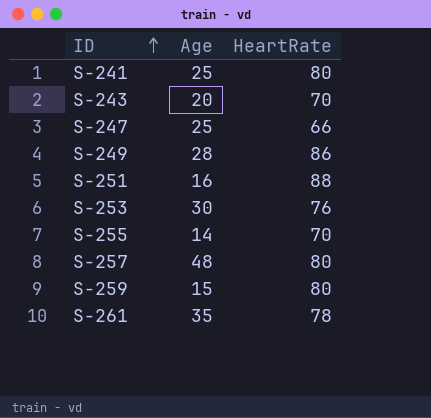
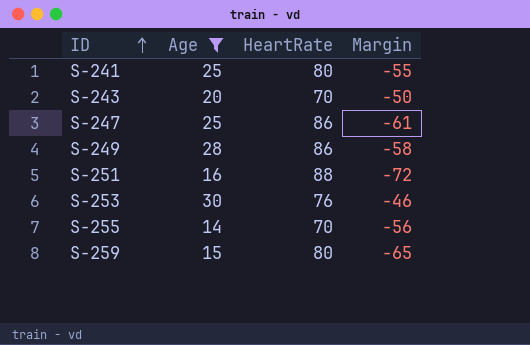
filter: none -> Age <= 30
column Margin | formula: none -> [Age] - [HeartRate]
S-247 | HeartRate: 66 -> 86

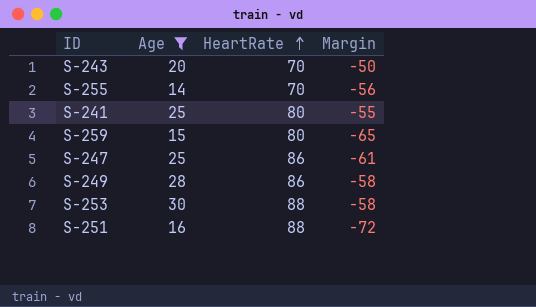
row order: ID ascending -> HeartRate ascending
S-253 | HeartRate: 76 -> 88
S-253 | Margin: -46 -> -58

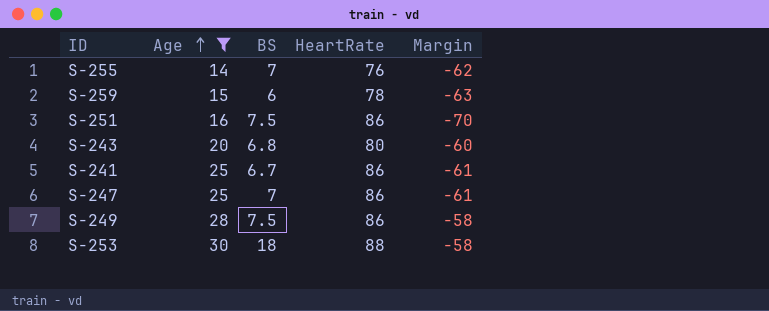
row order: HeartRate ascending -> Age ascending
column BS | position: none -> 3
S-255 | HeartRate: 70 -> 76
S-255 | Margin: -56 -> -62
S-259 | HeartRate: 80 -> 78
S-259 | Margin: -65 -> -63
S-251 | HeartRate: 88 -> 86
S-251 | Margin: -72 -> -70
S-243 | HeartRate: 70 -> 80
S-243 | Margin: -50 -> -60
S-241 | HeartRate: 80 -> 86
S-241 | Margin: -55 -> -61

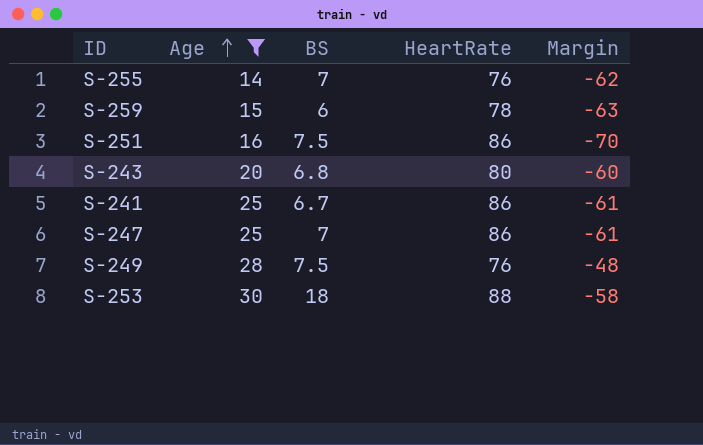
S-249 | HeartRate: 86 -> 76
S-249 | Margin: -58 -> -48

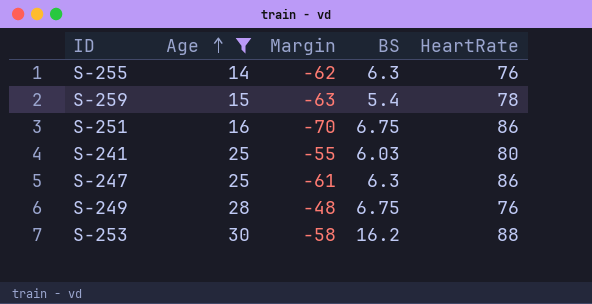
column Margin | position: 5 -> 3
row S-243: 20 | 6.8 | 80 | -60 -> none
S-255 | BS: 7 -> 6.3
S-259 | BS: 6 -> 5.4
S-251 | BS: 7.5 -> 6.75
S-241 | Margin: -61 -> -55
S-241 | BS: 6.7 -> 6.03
S-241 | HeartRate: 86 -> 80
S-247 | BS: 7 -> 6.3
S-249 | BS: 7.5 -> 6.75
S-253 | BS: 18 -> 16.2

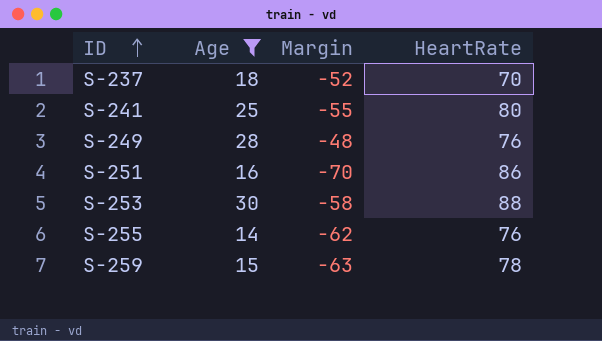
row order: Age ascending -> ID ascending
column BS | position: 4 -> none
row S-247: 25 | -61 | 6.3 | 86 -> none
row S-237: none -> 18 | -52 | 70

